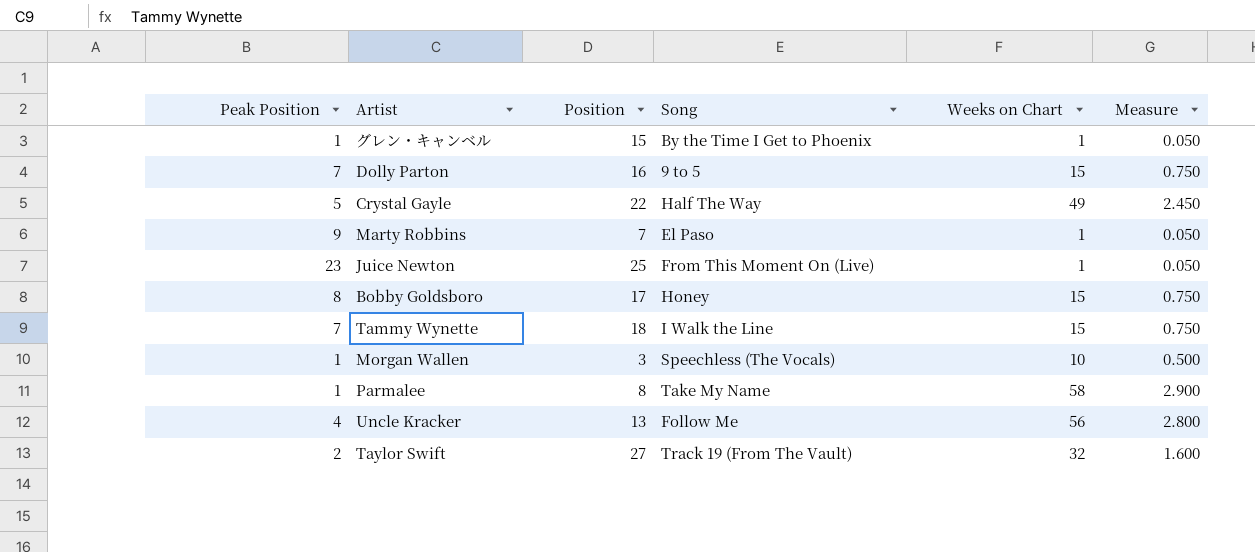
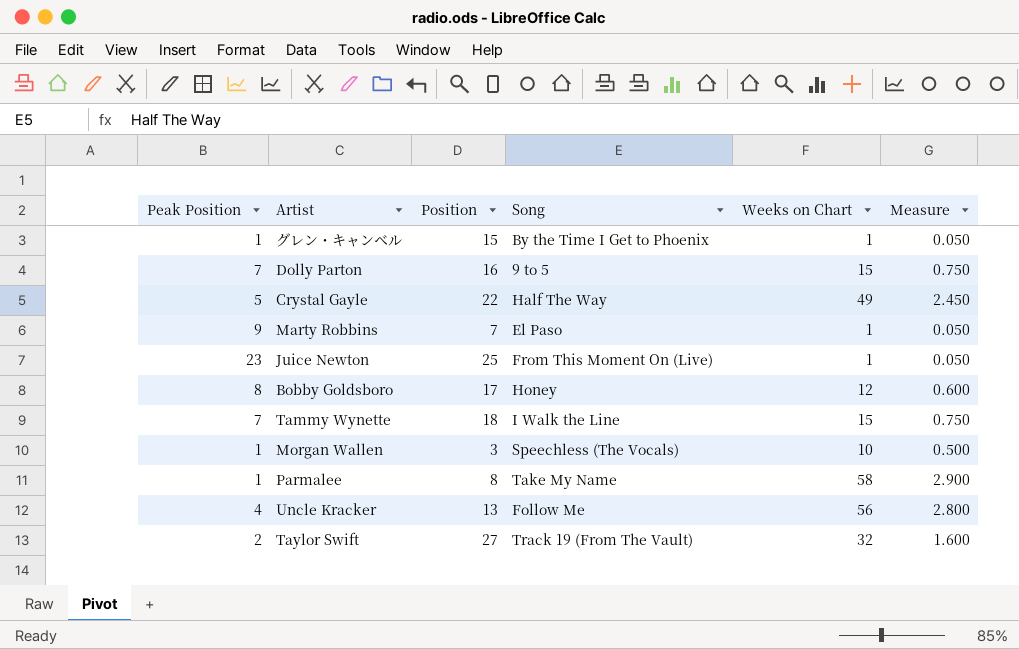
Bobby Goldsboro | Weeks on Chart: 15 -> 12
Bobby Goldsboro | Measure: 0.750 -> 0.600

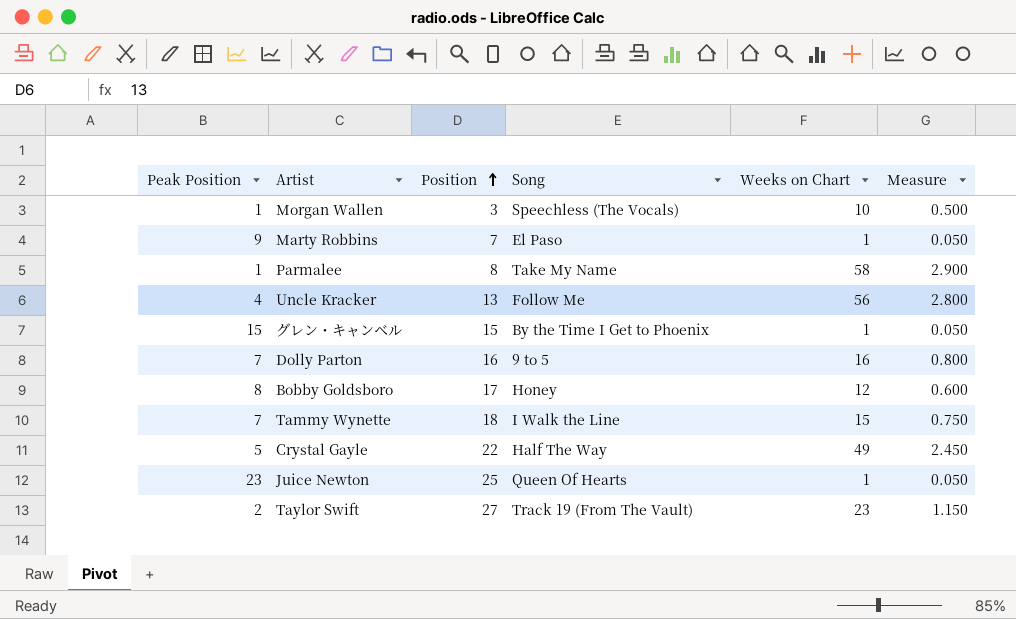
row order: none -> Position ascending
グレン・キャンベル | Peak Position: 1 -> 15
Dolly Parton | Weeks on Chart: 15 -> 16
Dolly Parton | Measure: 0.750 -> 0.800
Juice Newton | Song: From This Moment On (Live) -> Queen Of Hearts
Taylor Swift | Weeks on Chart: 32 -> 23
Taylor Swift | Measure: 1.600 -> 1.150

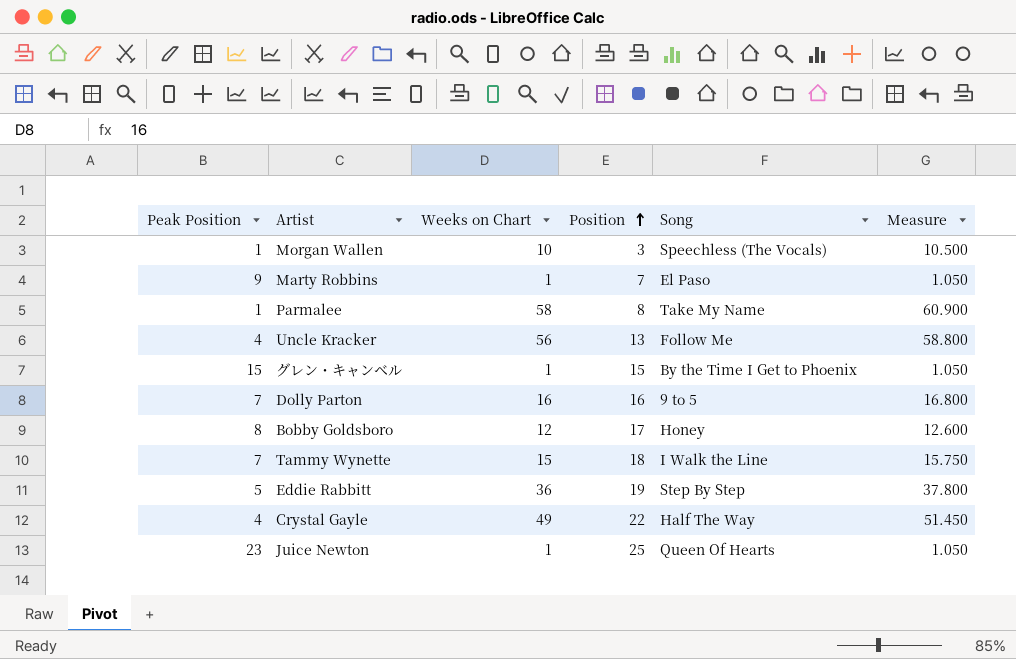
column Weeks on Chart | position: 5 -> 3
column Measure | formula: [Weeks on Chart] * 0.05 -> [Weeks on Chart] * 1.05
row Taylor Swift: 2 | 27 | Track 19 (From The Vault) | 23 | 1.150 -> none
row Eddie Rabbitt: none -> 5 | 36 | 19 | Step By Step | 37.800
Crystal Gayle | Peak Position: 5 -> 4

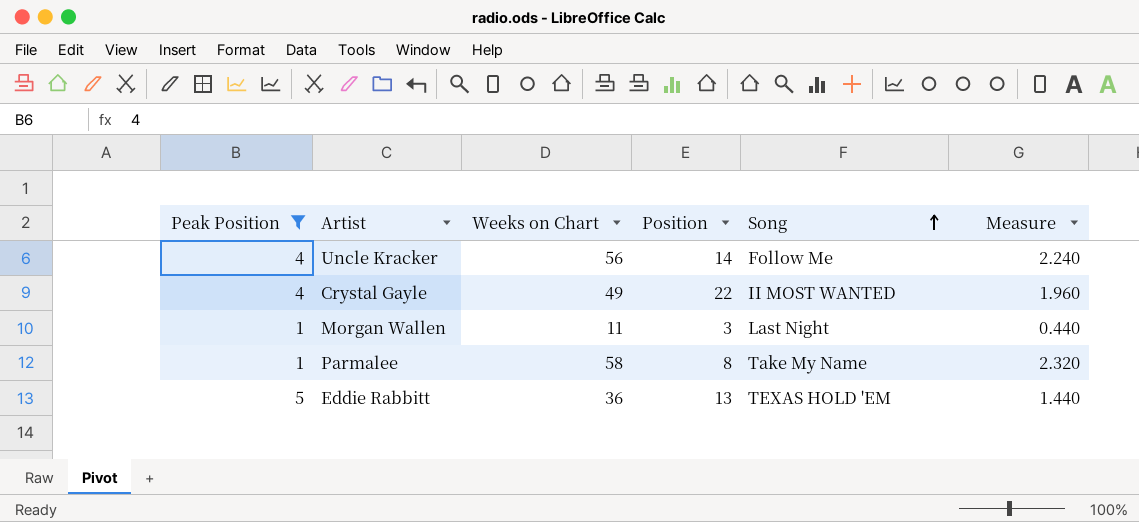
filter: none -> Peak Position <= 5
row order: Position ascending -> Song ascending
column Measure | formula: [Weeks on Chart] * 1.05 -> [Weeks on Chart] * 0.04
Uncle Kracker | Position: 13 -> 14
Crystal Gayle | Song: Half The Way -> II MOST WANTED
Morgan Wallen | Weeks on Chart: 10 -> 11
Morgan Wallen | Song: Speechless (The Vocals) -> Last Night
Eddie Rabbitt | Position: 19 -> 13
Eddie Rabbitt | Song: Step By Step -> TEXAS HOLD 'EM

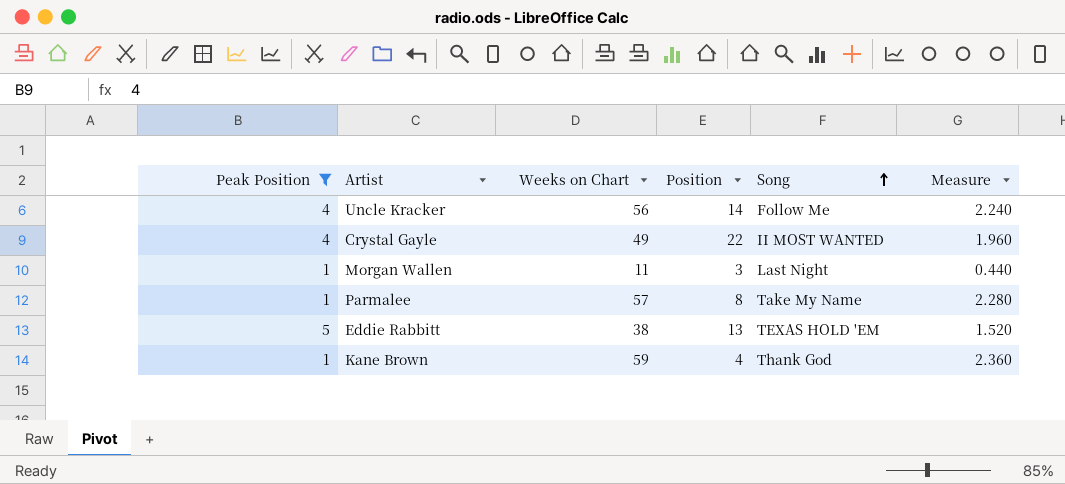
Parmalee | Weeks on Chart: 58 -> 57
Parmalee | Measure: 2.320 -> 2.280
Eddie Rabbitt | Weeks on Chart: 36 -> 38
Eddie Rabbitt | Measure: 1.440 -> 1.520
row Kane Brown: none -> 1 | 59 | 4 | Thank God | 2.360

